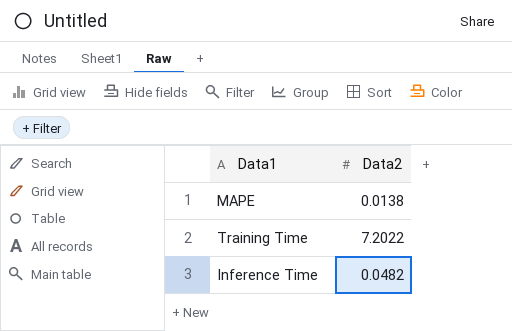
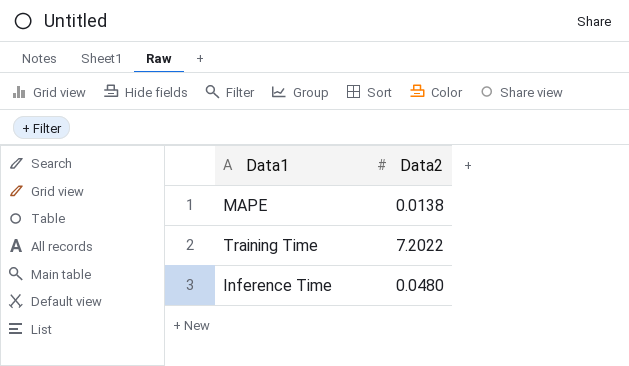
Inference Time | Data2: 0.0482 -> 0.0480

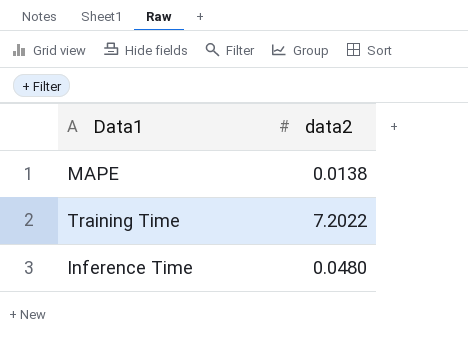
column name: Data2 -> data2

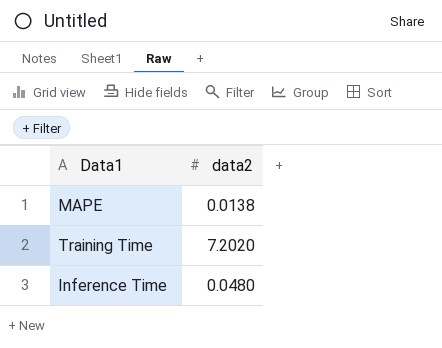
Training Time | data2: 7.2022 -> 7.2020

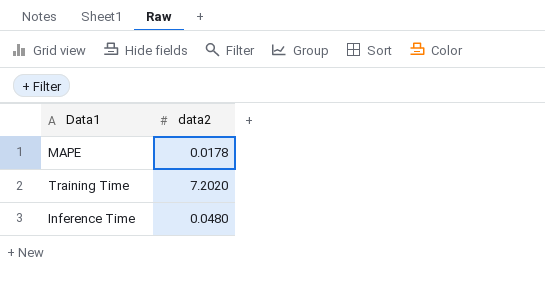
MAPE | data2: 0.0138 -> 0.0178

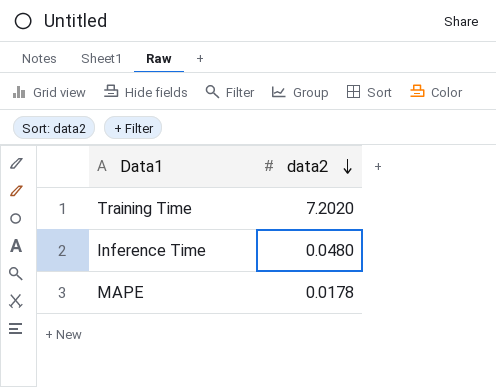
row order: none -> data2 descending

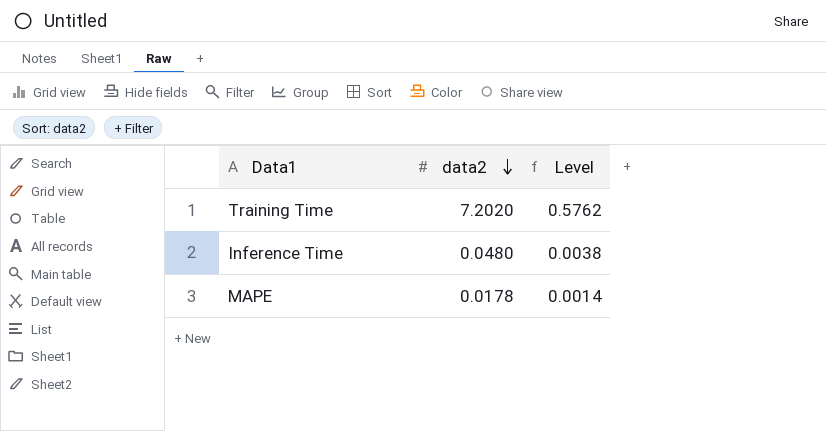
column Level | formula: none -> [data2] * 0.08

